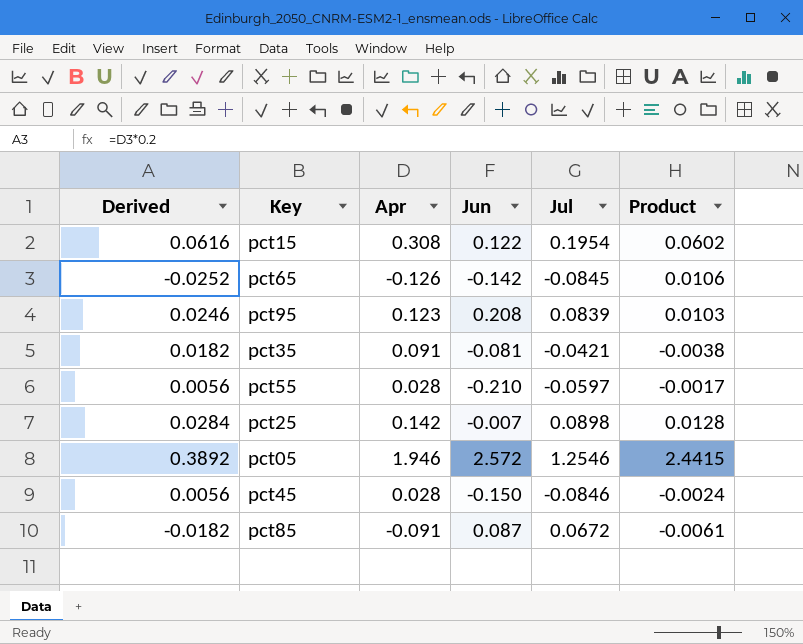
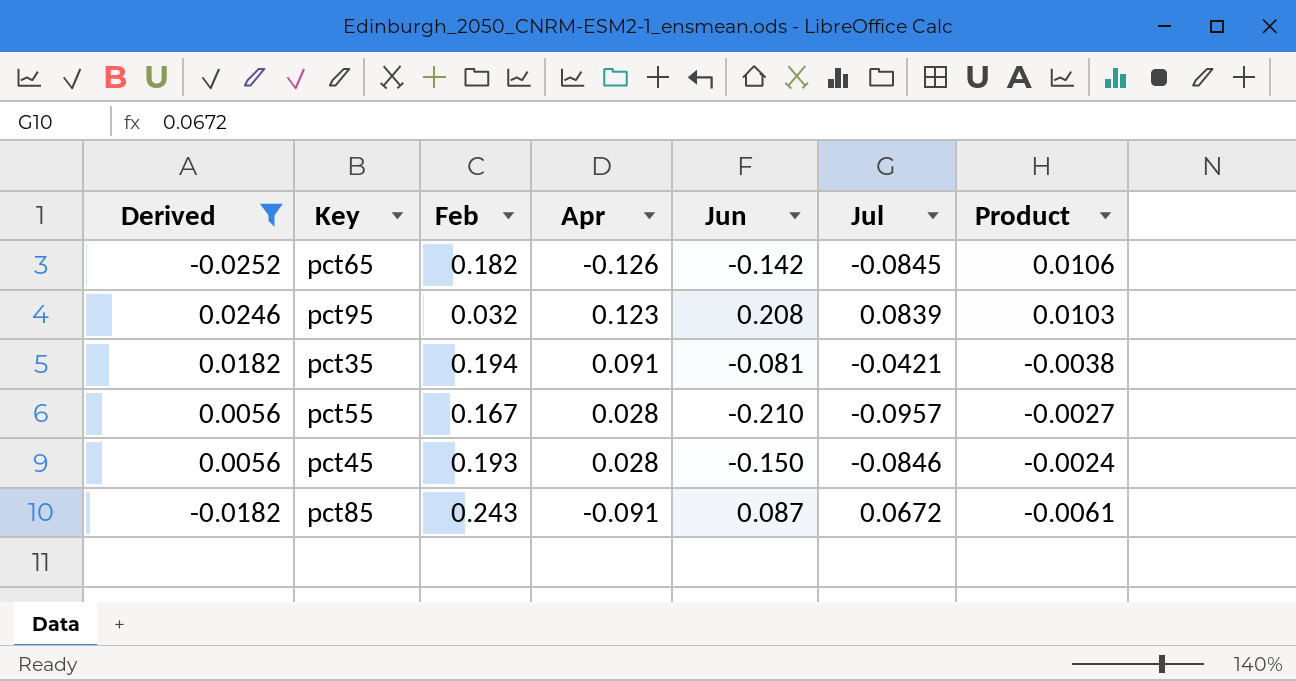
filter: none -> Derived <= 0.0246
column Feb | position: none -> 3
pct55 | Jul: -0.0597 -> -0.0957
pct55 | Product: -0.0017 -> -0.0027

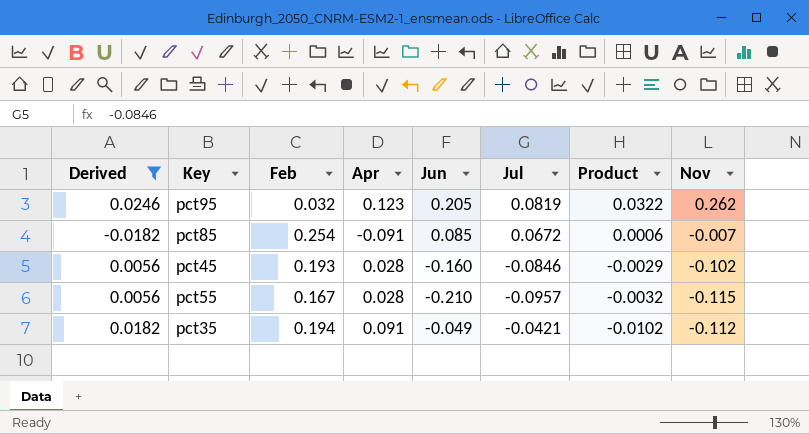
row order: none -> Product descending
column Product | formula: [Apr] * [Jul] -> [Apr] * [Nov]
column Nov | position: none -> 8
row pct65: -0.0252 | 0.182 | -0.126 | -0.142 | -0.0845 | 0.0106 -> none
pct95 | Jun: 0.208 -> 0.205
pct95 | Jul: 0.0839 -> 0.0819
pct85 | Feb: 0.243 -> 0.254
pct85 | Jun: 0.087 -> 0.085
pct45 | Jun: -0.150 -> -0.160
pct35 | Jun: -0.081 -> -0.049

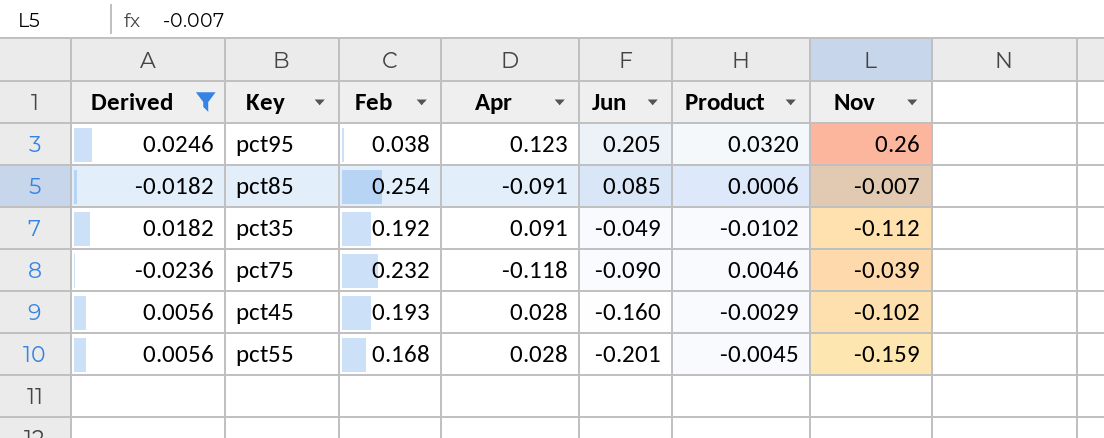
row order: Product descending -> Jun descending
column Jul | position: 6 -> none
pct95 | Feb: 0.032 -> 0.038
pct95 | Product: 0.0322 -> 0.0320
pct95 | Nov: 0.262 -> 0.26
pct35 | Feb: 0.194 -> 0.192
row pct75: none -> -0.0236 | 0.232 | -0.118 | -0.090 | 0.0046 | -0.039
pct55 | Feb: 0.167 -> 0.168
pct55 | Jun: -0.210 -> -0.201
pct55 | Product: -0.0032 -> -0.0045
pct55 | Nov: -0.115 -> -0.159

